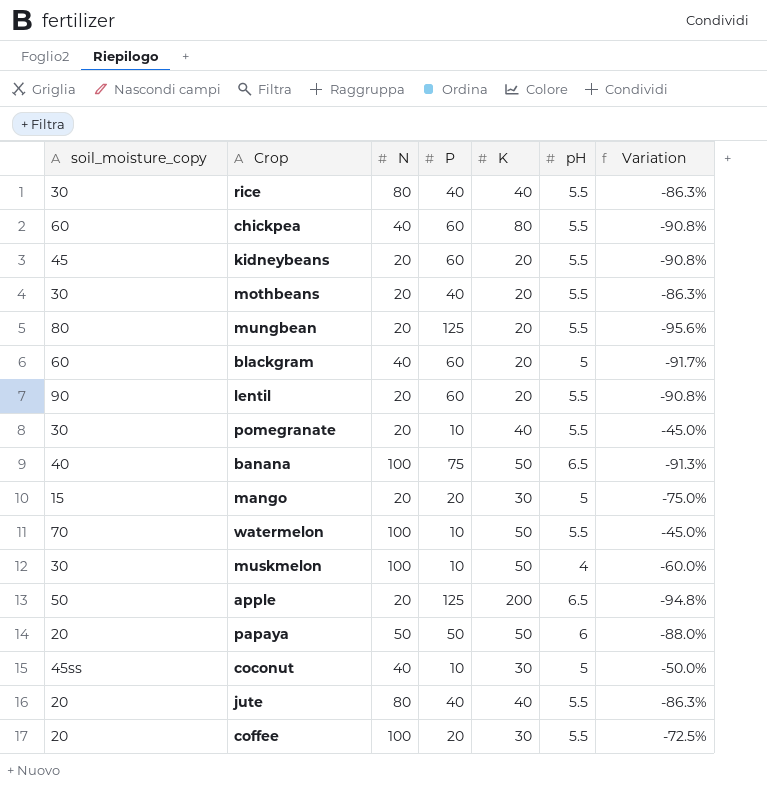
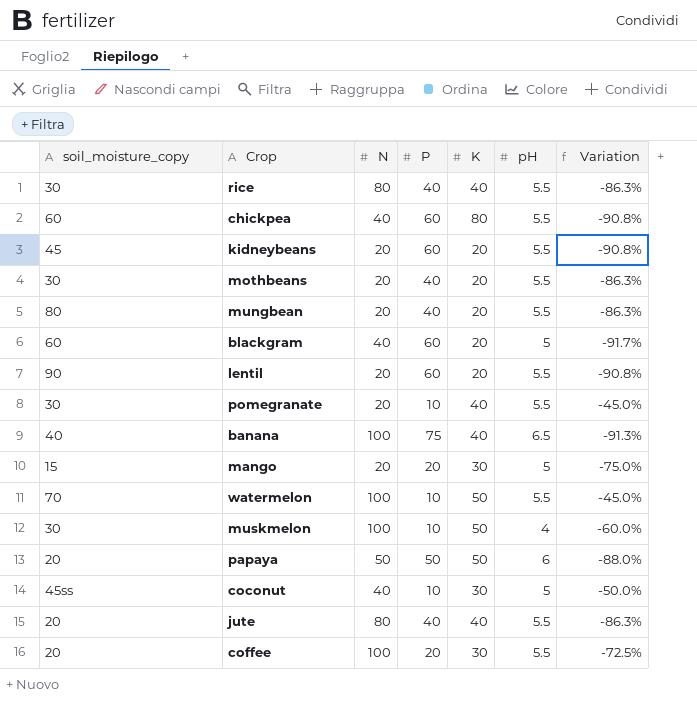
row apple: 50 | 20 | 125 | 200 | 6.5 | -94.8% -> none
mungbean | P: 125 -> 40
mungbean | Variation: -95.6% -> -86.3%
banana | K: 50 -> 40

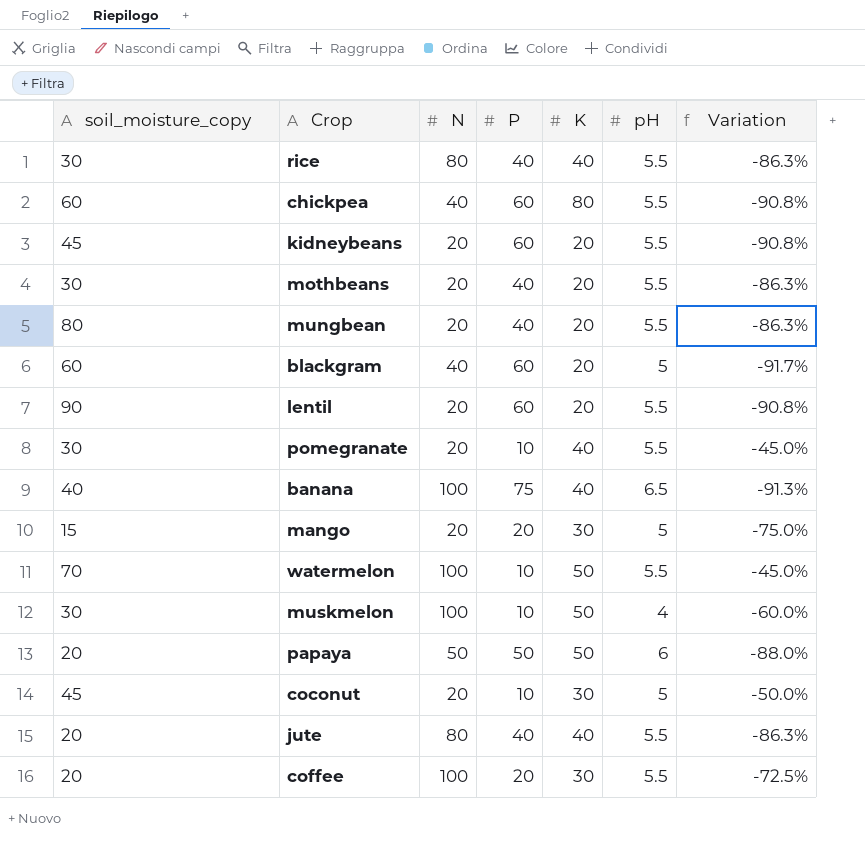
coconut | soil_moisture_copy: 45ss -> 45
coconut | N: 40 -> 20

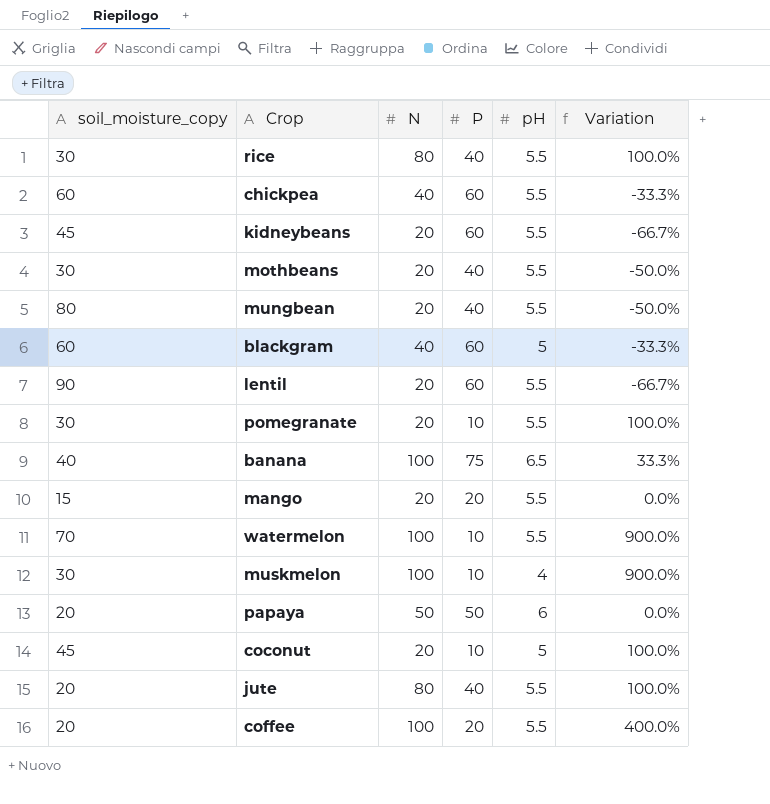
column K | position: 5 -> none
column Variation | formula: ([pH] - [P]) / [P] -> ([N] - [P]) / [P]
mango | pH: 5 -> 5.5

